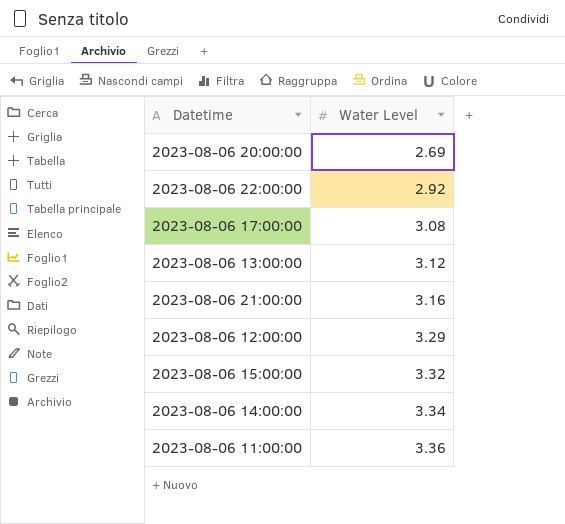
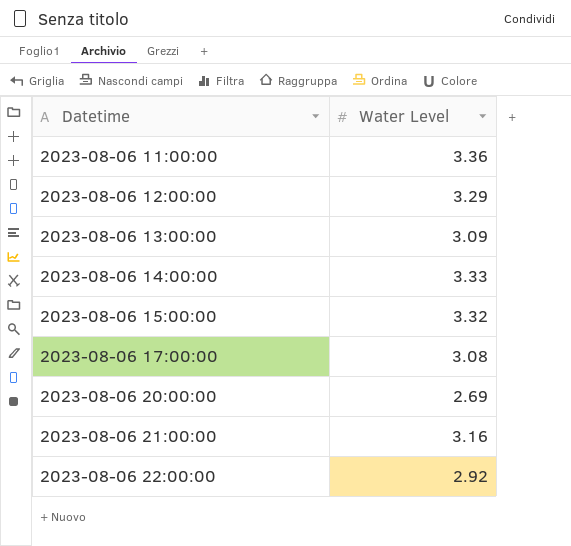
row order: Water Level ascending -> Datetime ascending
2023-08-06 13:00:00 | Water Level: 3.12 -> 3.09
2023-08-06 14:00:00 | Water Level: 3.34 -> 3.33

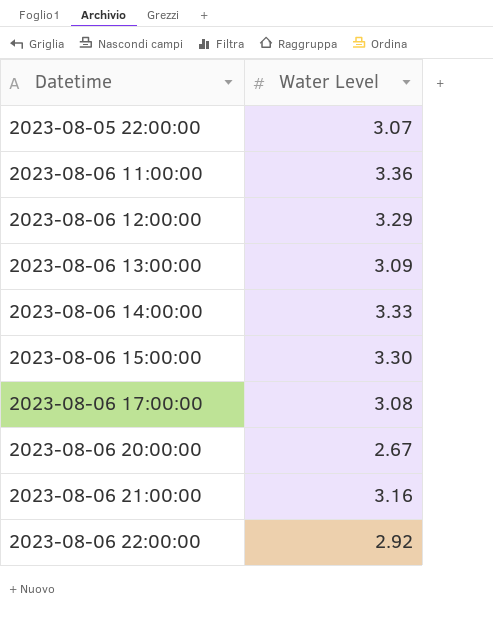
row 2023-08-05 22:00:00: none -> 3.07
2023-08-06 15:00:00 | Water Level: 3.32 -> 3.30
2023-08-06 20:00:00 | Water Level: 2.69 -> 2.67

